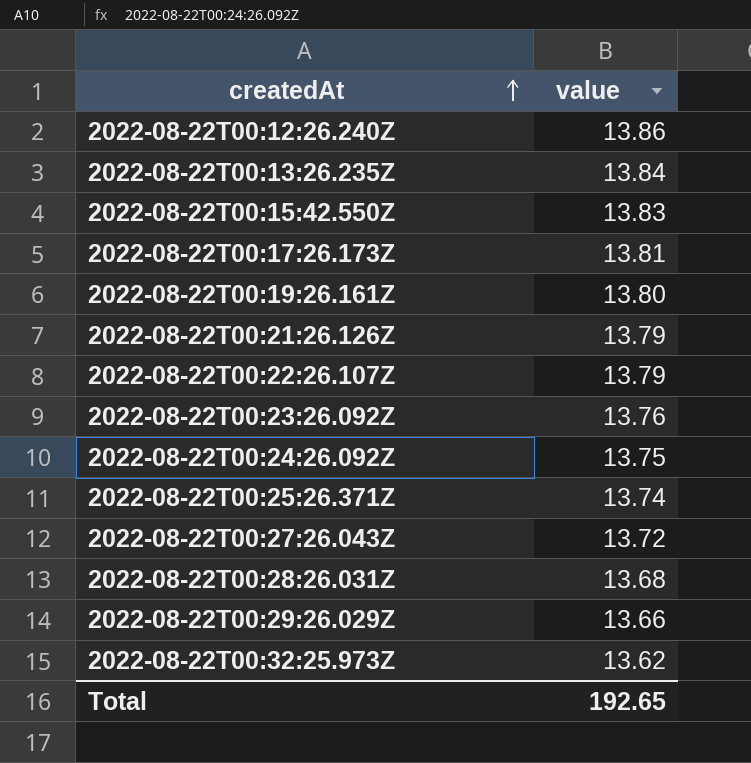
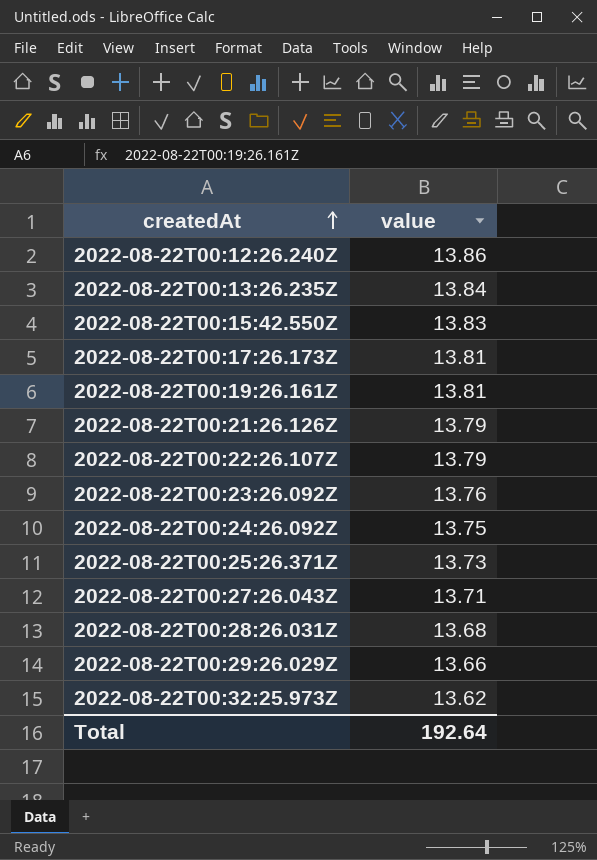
2022-08-22T00:19:26.161Z | value: 13.80 -> 13.81
2022-08-22T00:25:26.371Z | value: 13.74 -> 13.73
2022-08-22T00:27:26.043Z | value: 13.72 -> 13.71
Total | value: 192.65 -> 192.64

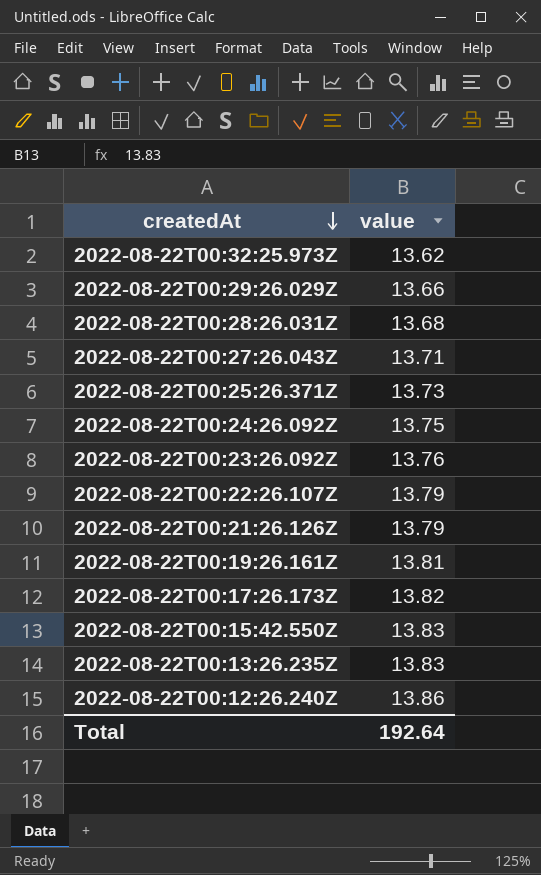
row order: createdAt ascending -> createdAt descending
2022-08-22T00:17:26.173Z | value: 13.81 -> 13.82
2022-08-22T00:13:26.235Z | value: 13.84 -> 13.83

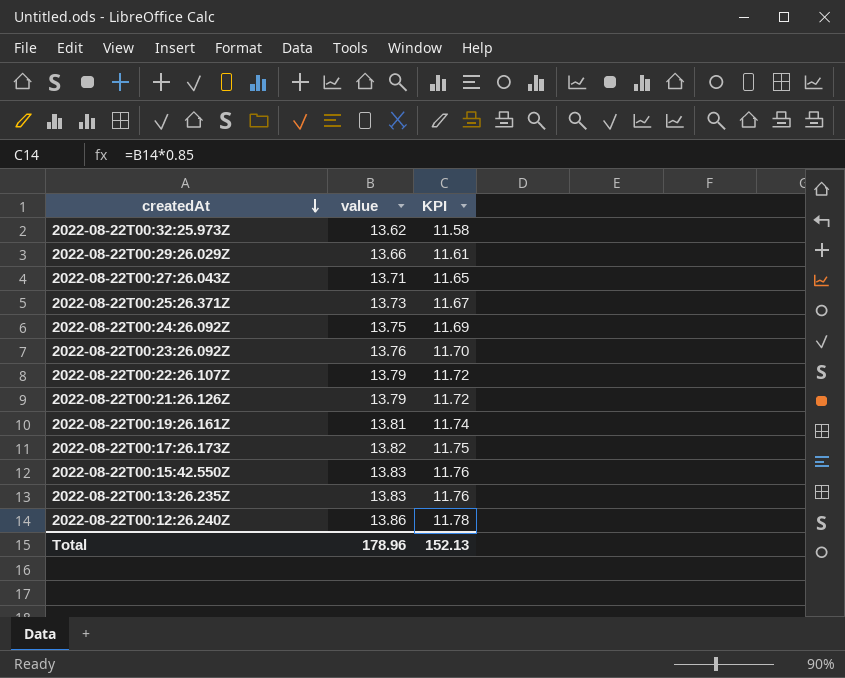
column KPI | formula: none -> [value] * 0.85
row 2022-08-22T00:28:26.031Z: 13.68 -> none
Total | value: 192.64 -> 178.96

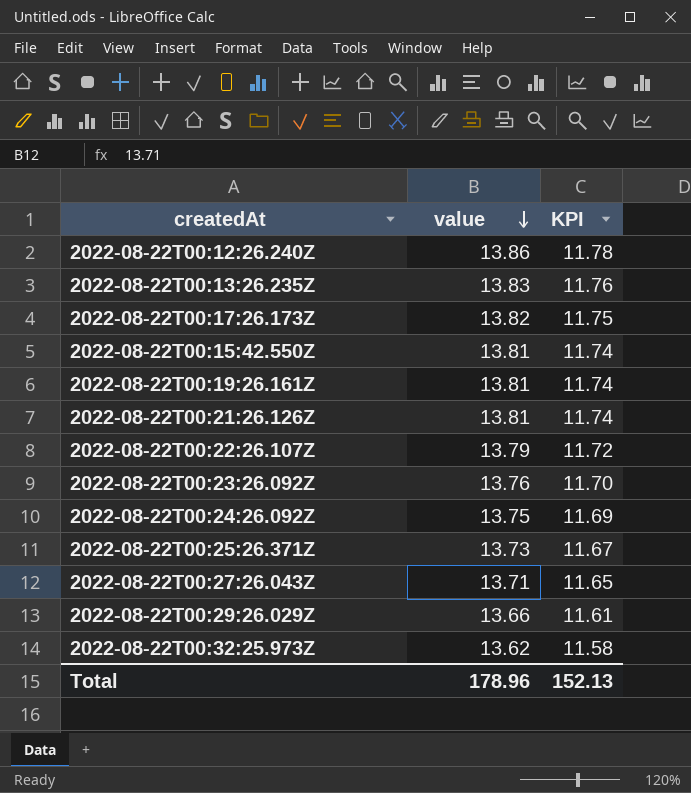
row order: createdAt descending -> value descending
2022-08-22T00:15:42.550Z | value: 13.83 -> 13.81
2022-08-22T00:15:42.550Z | KPI: 11.76 -> 11.74
2022-08-22T00:21:26.126Z | value: 13.79 -> 13.81
2022-08-22T00:21:26.126Z | KPI: 11.72 -> 11.74

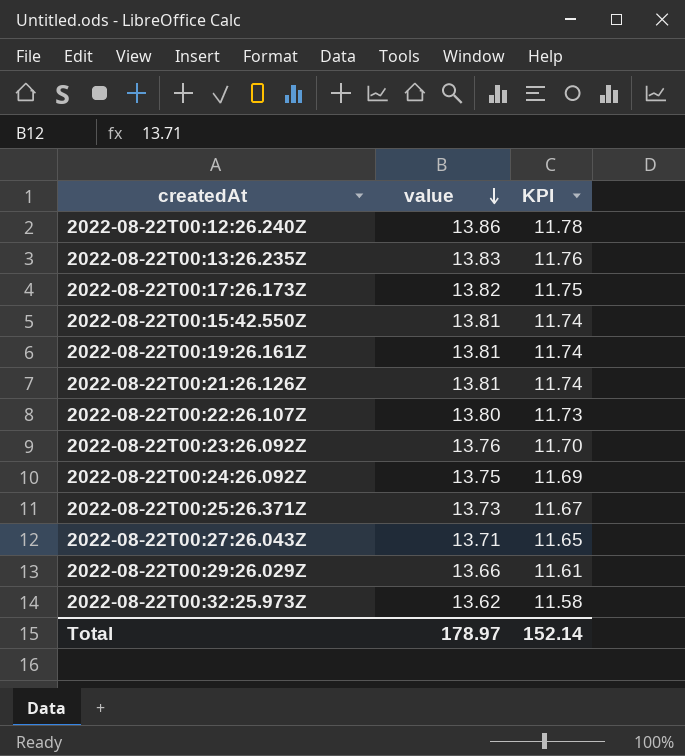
2022-08-22T00:22:26.107Z | value: 13.79 -> 13.80
2022-08-22T00:22:26.107Z | KPI: 11.72 -> 11.73
Total | value: 178.96 -> 178.97
Total | KPI: 152.13 -> 152.14

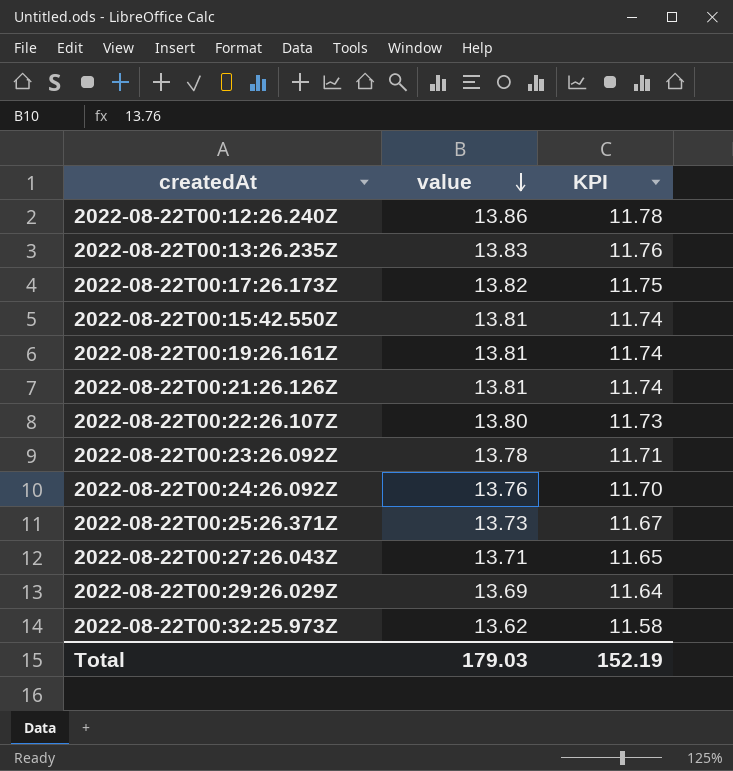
2022-08-22T00:23:26.092Z | value: 13.76 -> 13.78
2022-08-22T00:23:26.092Z | KPI: 11.70 -> 11.71
2022-08-22T00:24:26.092Z | value: 13.75 -> 13.76
2022-08-22T00:24:26.092Z | KPI: 11.69 -> 11.70
2022-08-22T00:29:26.029Z | value: 13.66 -> 13.69
2022-08-22T00:29:26.029Z | KPI: 11.61 -> 11.64
Total | value: 178.97 -> 179.03
Total | KPI: 152.14 -> 152.19

